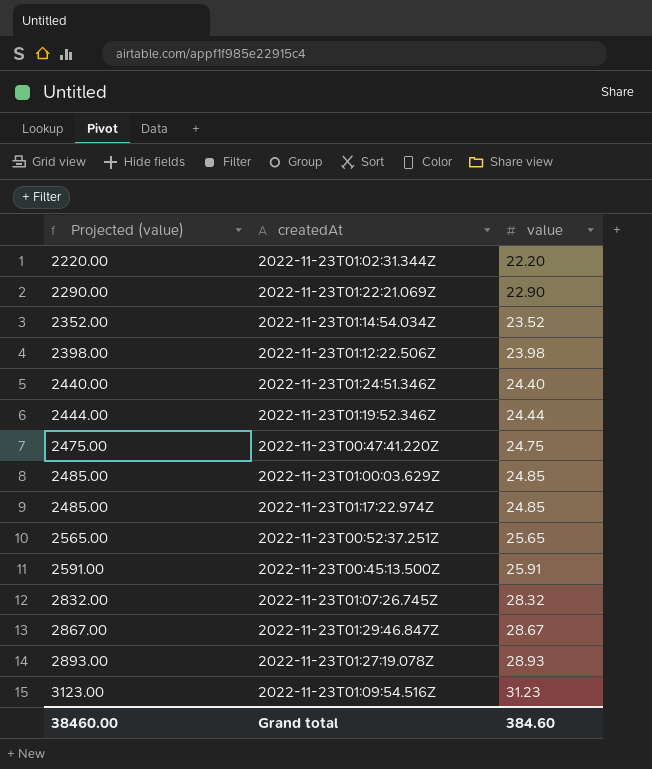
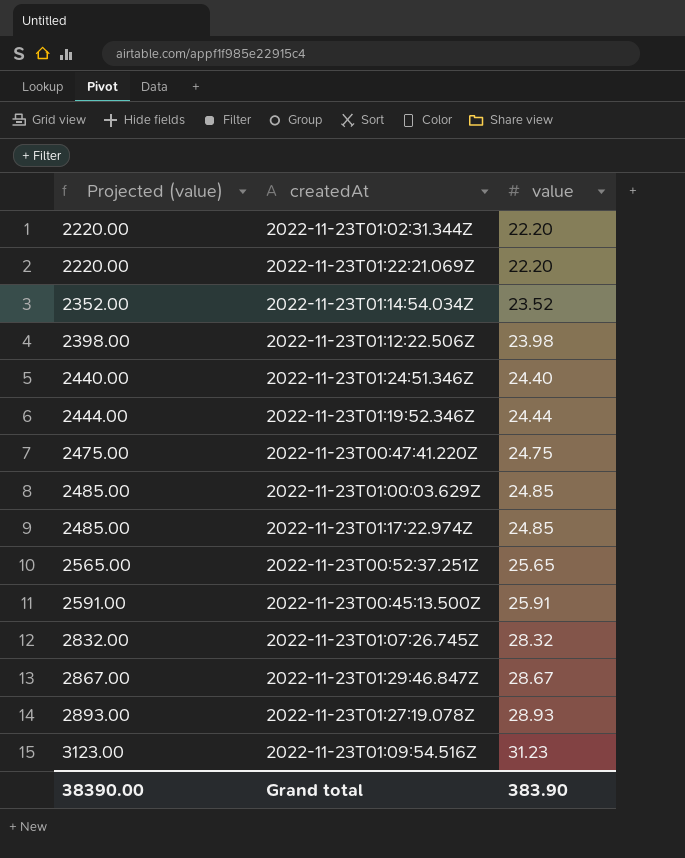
2022-11-23T01:22:21.069Z | Projected (value): 2290.00 -> 2220.00
2022-11-23T01:22:21.069Z | value: 22.90 -> 22.20
Grand total | Projected (value): 38460.00 -> 38390.00
Grand total | value: 384.60 -> 383.90

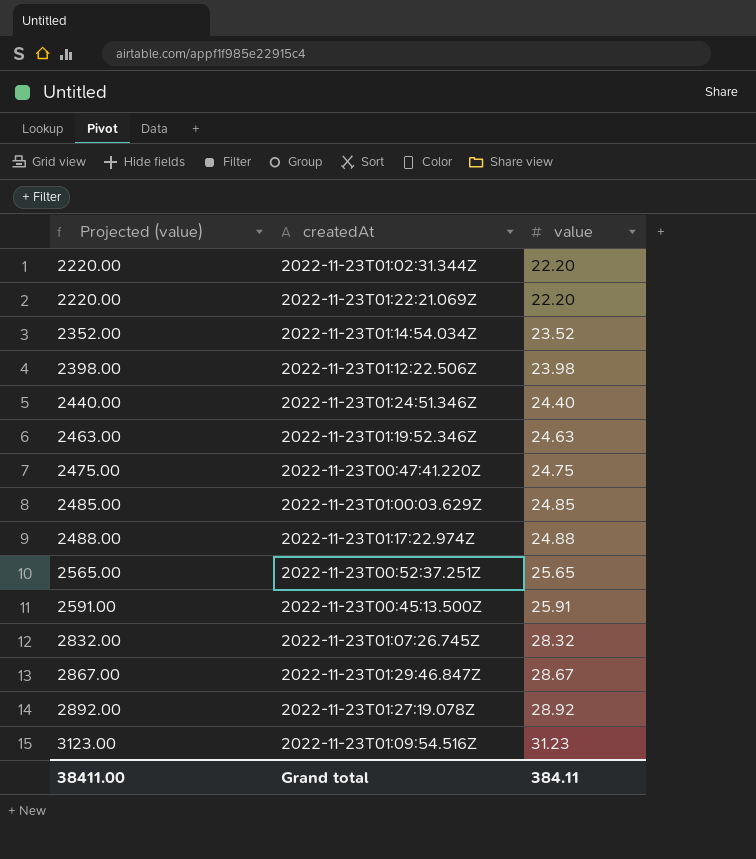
2022-11-23T01:19:52.346Z | Projected (value): 2444.00 -> 2463.00
2022-11-23T01:19:52.346Z | value: 24.44 -> 24.63
2022-11-23T01:17:22.974Z | Projected (value): 2485.00 -> 2488.00
2022-11-23T01:17:22.974Z | value: 24.85 -> 24.88
2022-11-23T01:27:19.078Z | Projected (value): 2893.00 -> 2892.00
2022-11-23T01:27:19.078Z | value: 28.93 -> 28.92
Grand total | Projected (value): 38390.00 -> 38411.00
Grand total | value: 383.90 -> 384.11

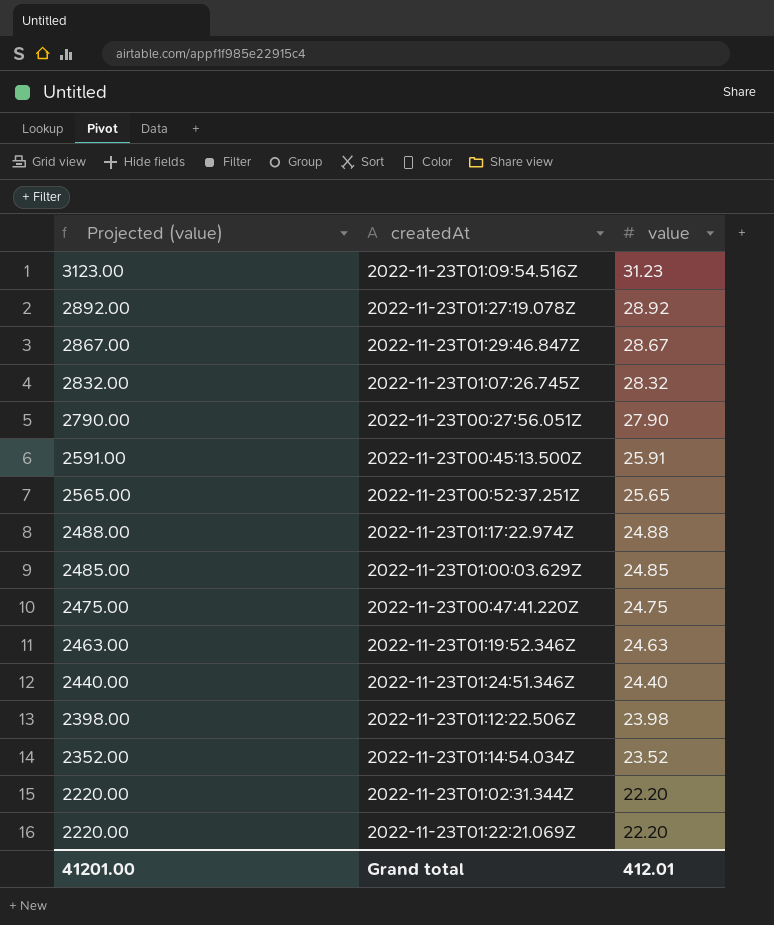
row order: Projected (value) ascending -> Projected (value) descending
row 2022-11-23T00:27:56.051Z: none -> 2790.00 | 27.90
Grand total | Projected (value): 38411.00 -> 41201.00
Grand total | value: 384.11 -> 412.01

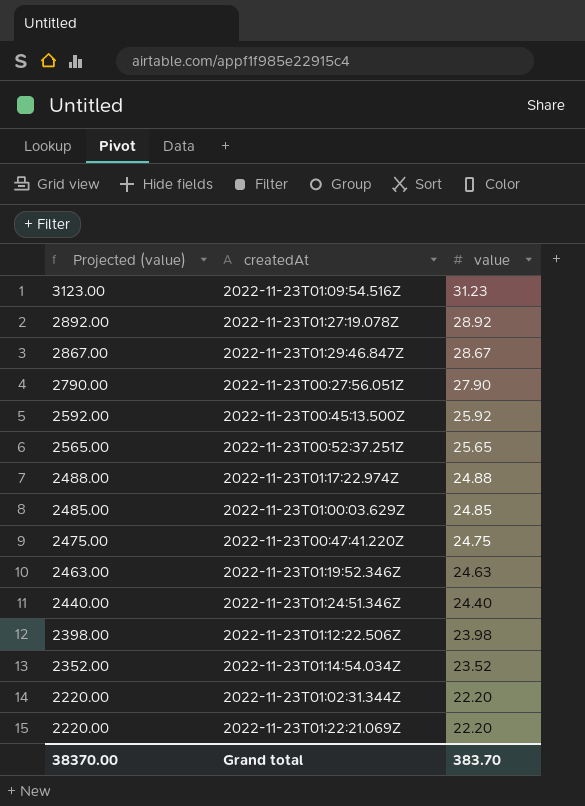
row 2022-11-23T01:07:26.745Z: 2832.00 | 28.32 -> none
2022-11-23T00:45:13.500Z | Projected (value): 2591.00 -> 2592.00
2022-11-23T00:45:13.500Z | value: 25.91 -> 25.92
Grand total | Projected (value): 41201.00 -> 38370.00
Grand total | value: 412.01 -> 383.70

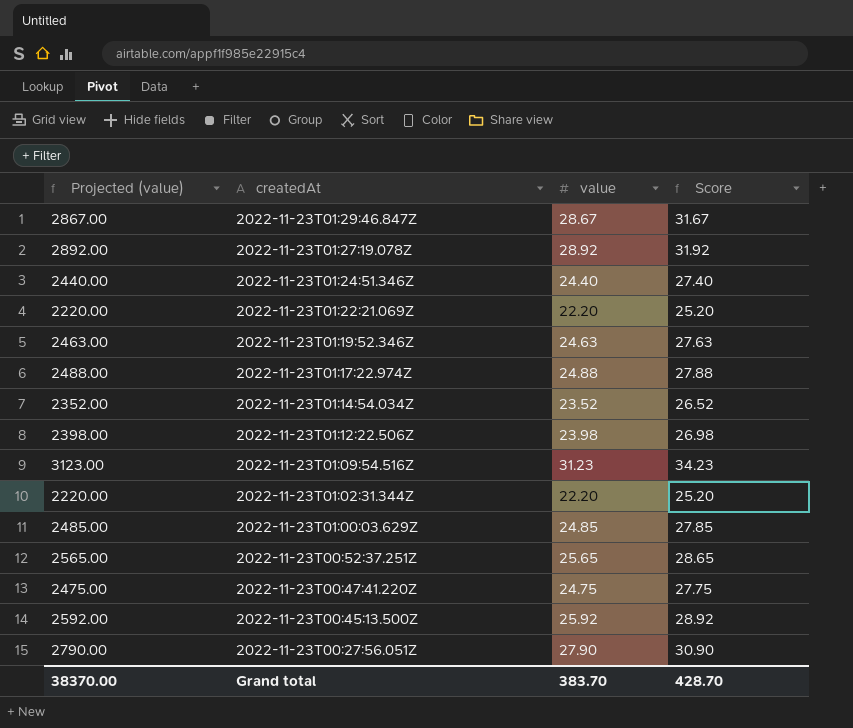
row order: Projected (value) descending -> createdAt descending
column Score | formula: none -> [value] + 3

